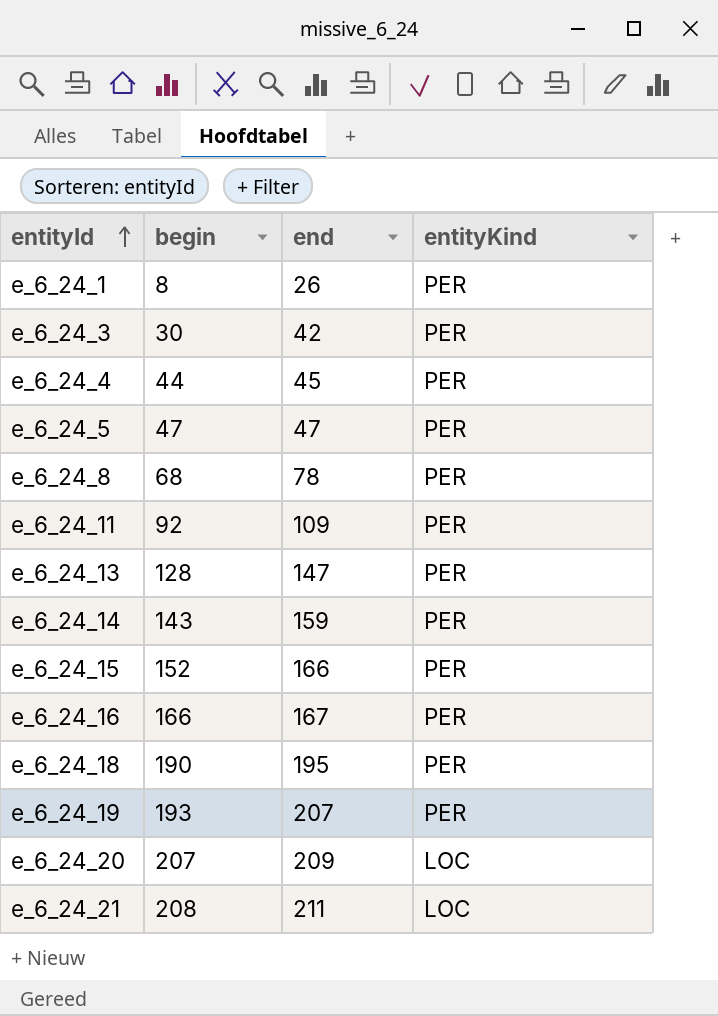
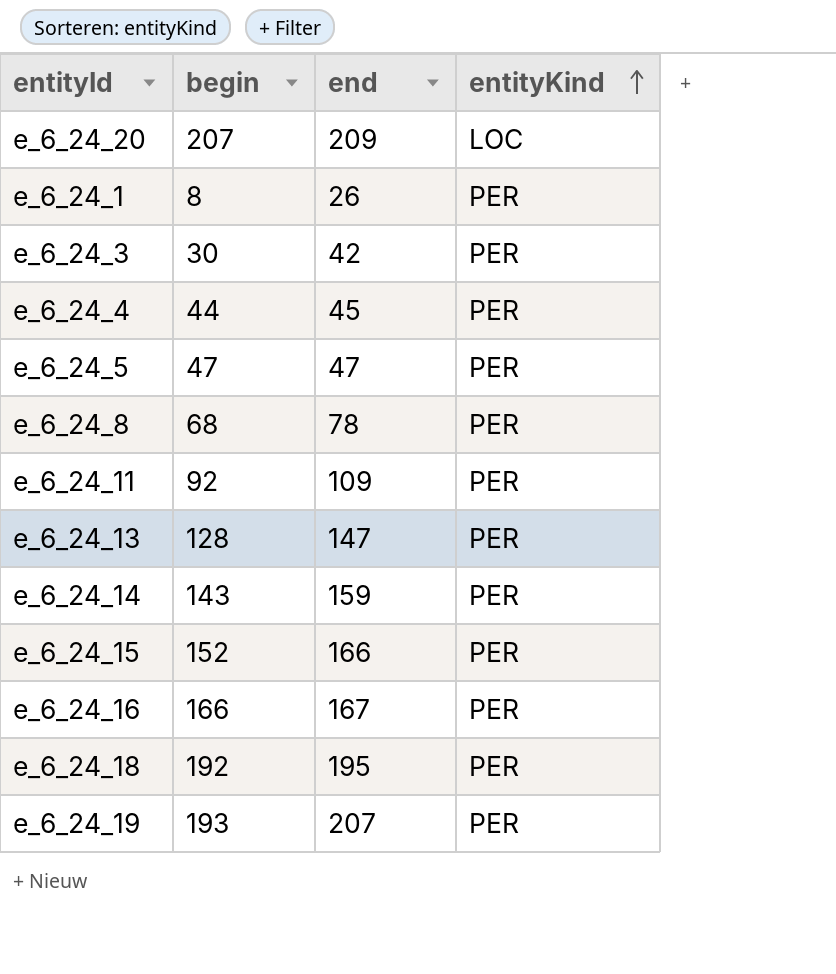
row order: entityId ascending -> entityKind ascending
row e_6_24_21: 208 | 211 | LOC -> none
e_6_24_18 | begin: 190 -> 192

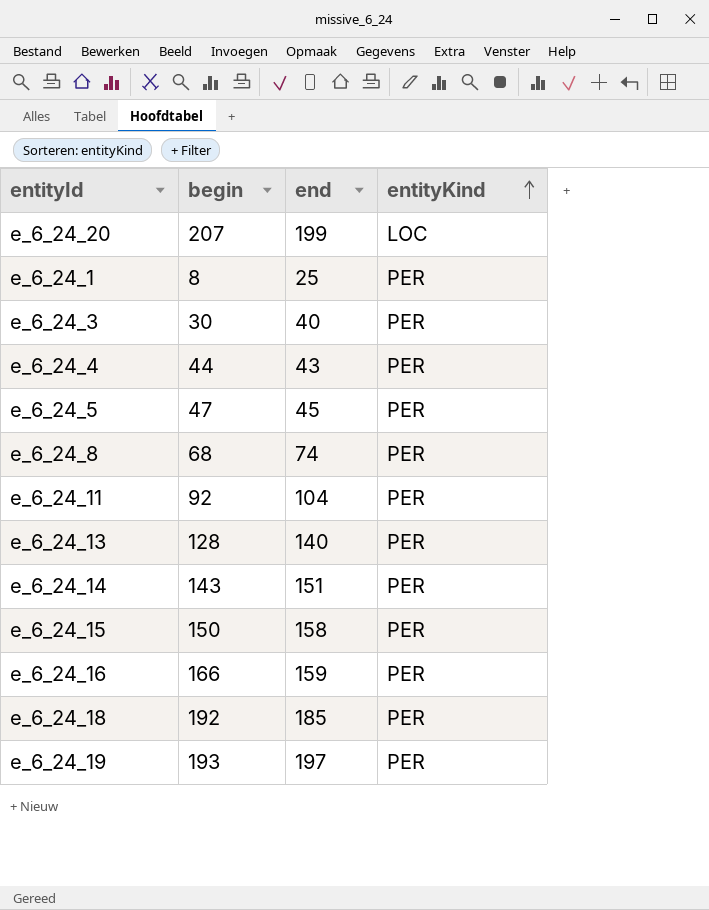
e_6_24_20 | end: 209 -> 199
e_6_24_1 | end: 26 -> 25
e_6_24_3 | end: 42 -> 40
e_6_24_4 | end: 45 -> 43
e_6_24_5 | end: 47 -> 45
e_6_24_8 | end: 78 -> 74
e_6_24_11 | end: 109 -> 104
e_6_24_13 | end: 147 -> 140
e_6_24_14 | end: 159 -> 151
e_6_24_15 | begin: 152 -> 150
e_6_24_15 | end: 166 -> 158
e_6_24_16 | end: 167 -> 159
e_6_24_18 | end: 195 -> 185
e_6_24_19 | end: 207 -> 197

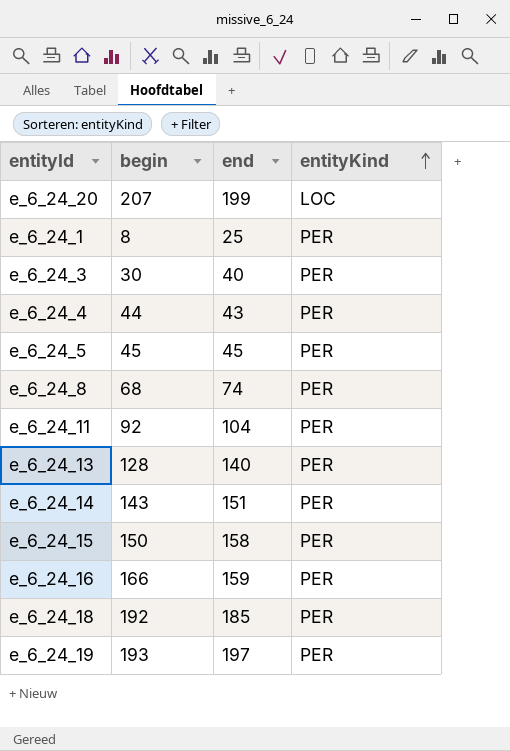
e_6_24_5 | begin: 47 -> 45

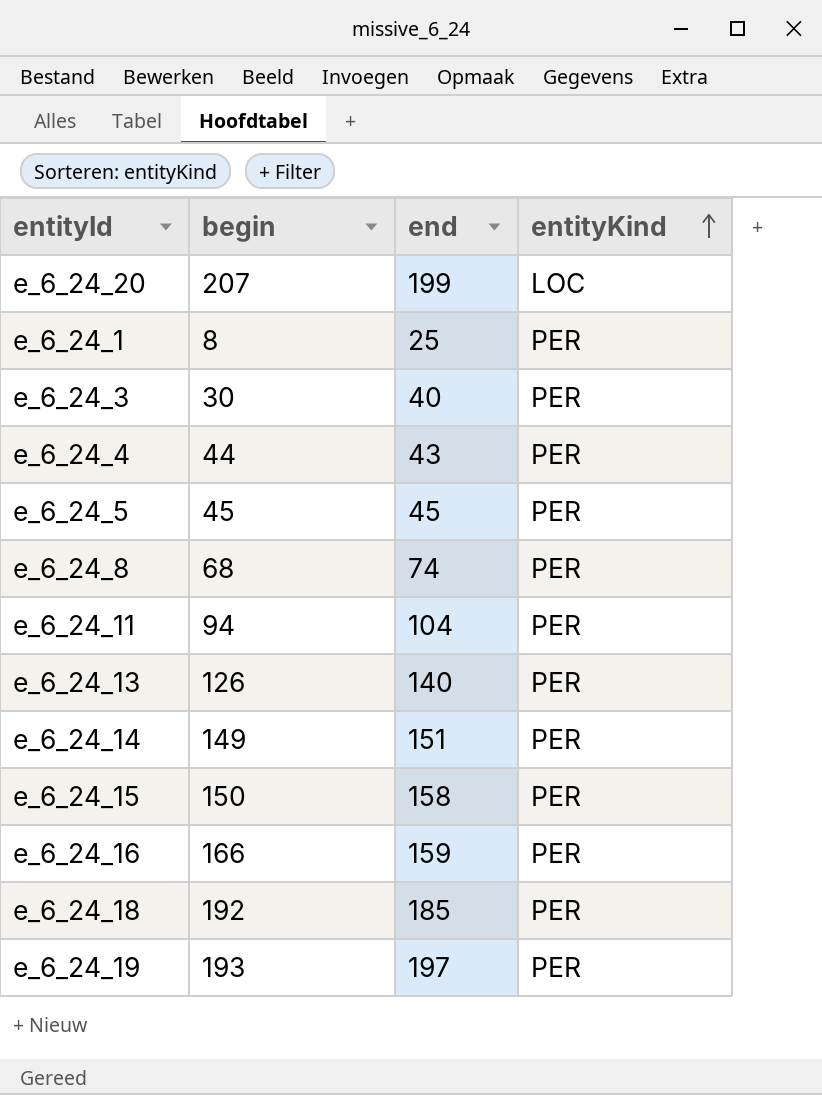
e_6_24_11 | begin: 92 -> 94
e_6_24_13 | begin: 128 -> 126
e_6_24_14 | begin: 143 -> 149

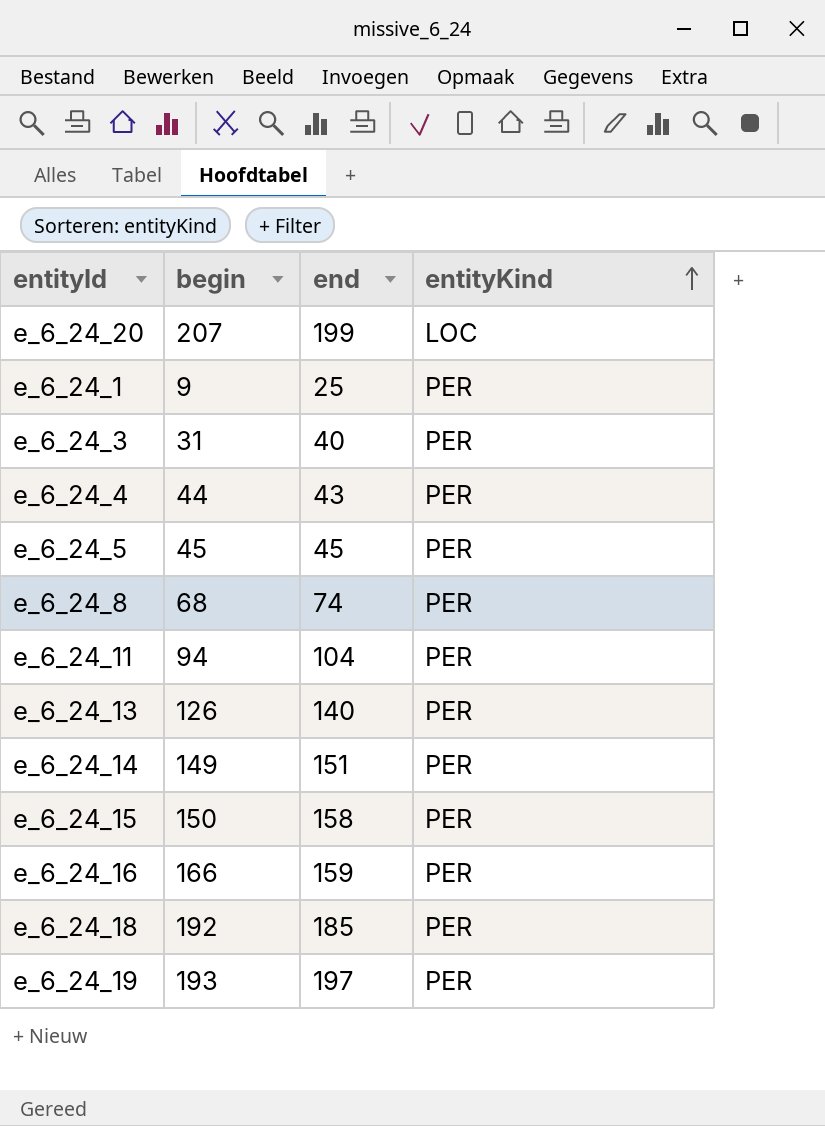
e_6_24_1 | begin: 8 -> 9
e_6_24_3 | begin: 30 -> 31

